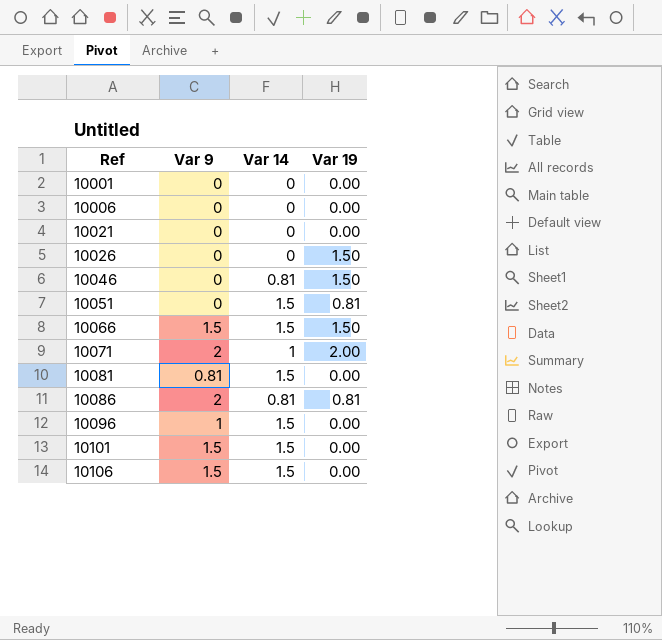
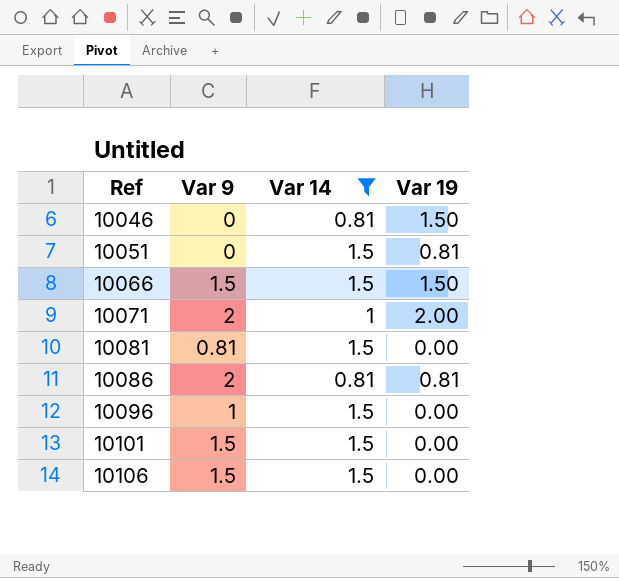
filter: none -> Var 14 != 0

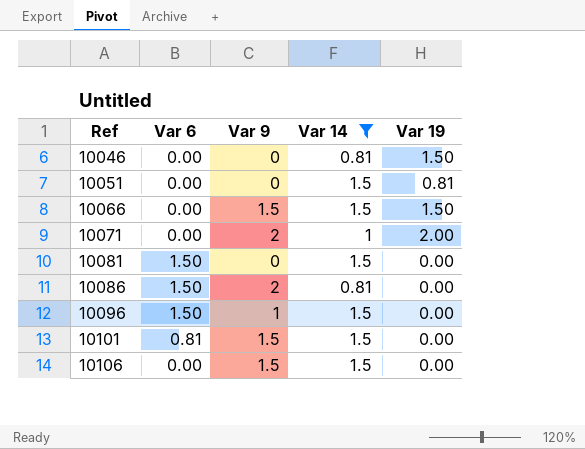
column Var 6 | position: none -> 2
10081 | Var 9: 0.81 -> 0
10086 | Var 19: 0.81 -> 0.00

